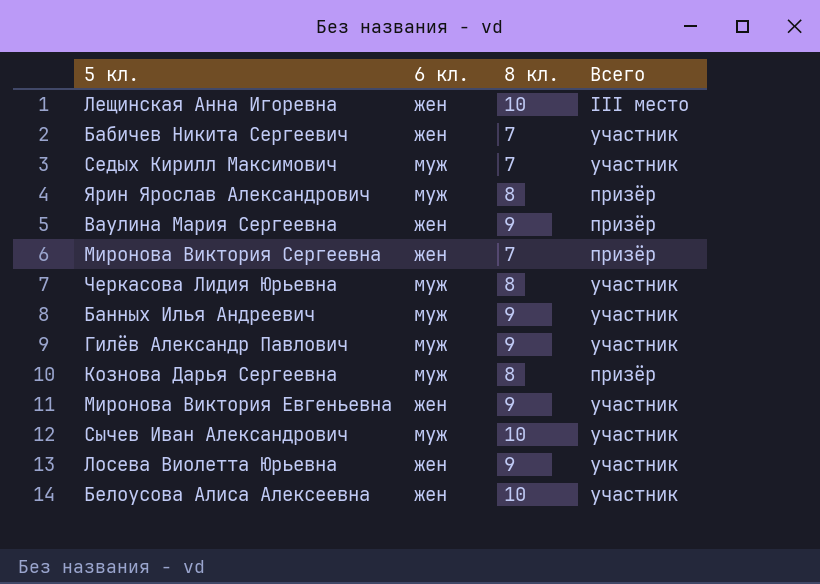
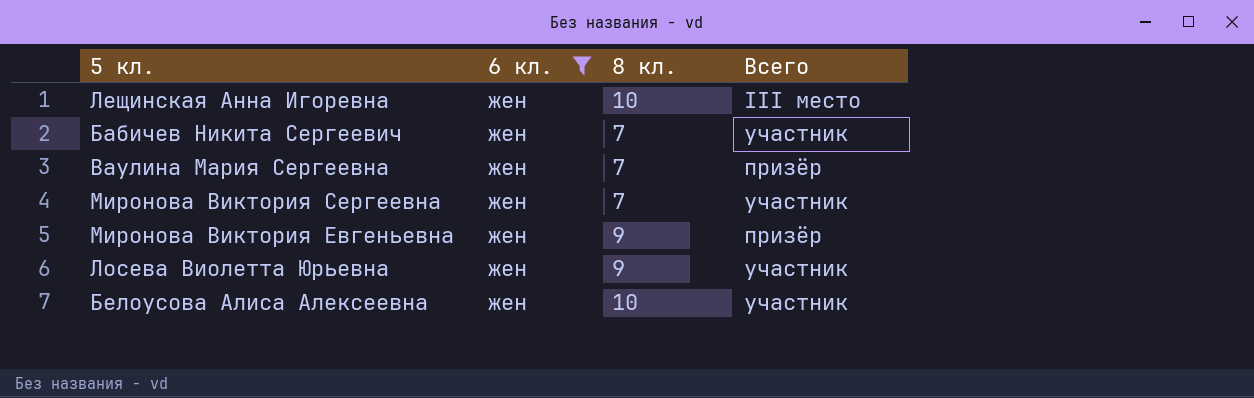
filter: none -> 6 кл. = жен
Ваулина Мария Сергеевна | 8 кл.: 9 -> 7
Миронова Виктория Сергеевна | Всего: призёр -> участник
Миронова Виктория Евгеньевна | Всего: участник -> призёр

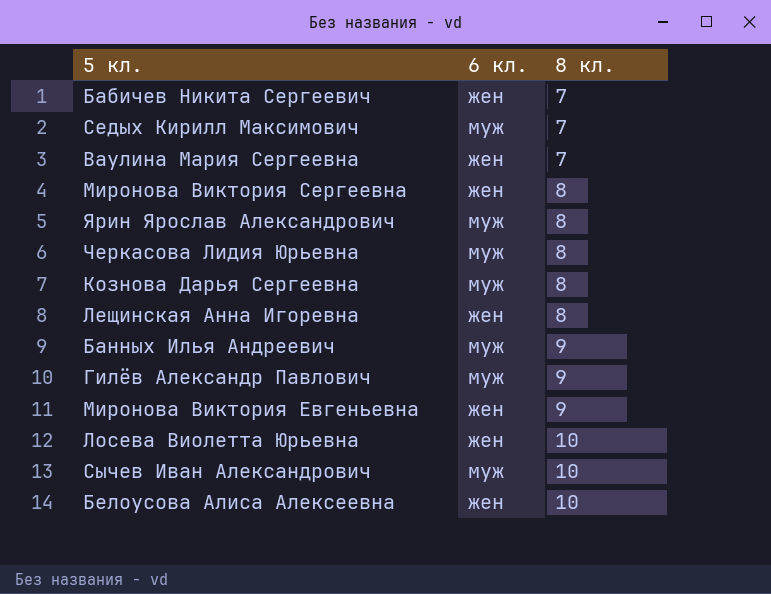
filter: 6 кл. = жен -> none
row order: none -> 8 кл. ascending
column Всего | position: 4 -> none
Миронова Виктория Сергеевна | 8 кл.: 7 -> 8
Лещинская Анна Игоревна | 8 кл.: 10 -> 8
Лосева Виолетта Юрьевна | 8 кл.: 9 -> 10

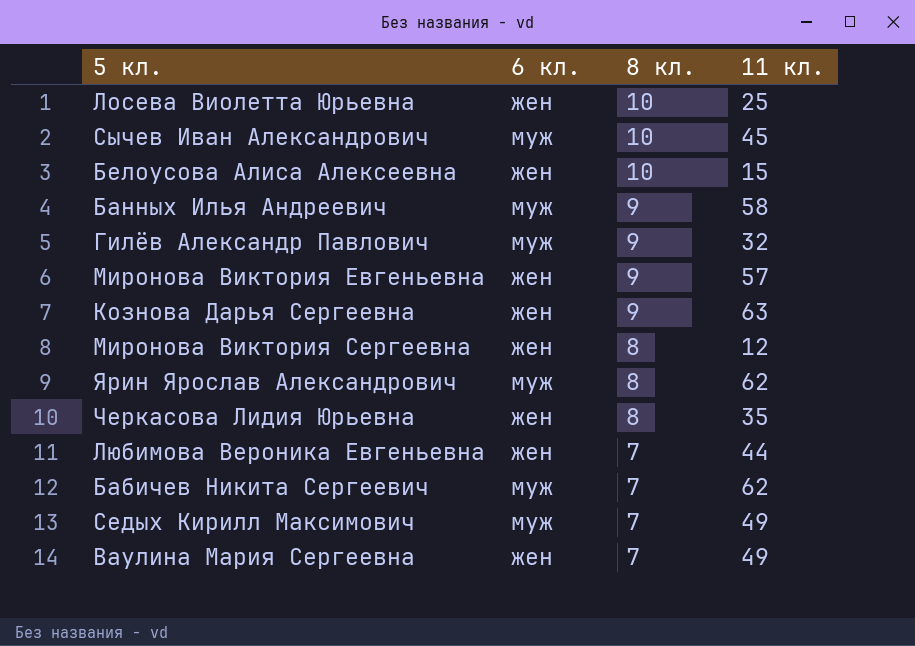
row order: 8 кл. ascending -> 8 кл. descending
column 11 кл. | position: none -> 4
row Лещинская Анна Игоревна: жен | 8 -> none
Кознова Дарья Сергеевна | 6 кл.: муж -> жен
Кознова Дарья Сергеевна | 8 кл.: 8 -> 9
Черкасова Лидия Юрьевна | 6 кл.: муж -> жен
row Любимова Вероника Евгеньевна: none -> жен | 7 | 44
Бабичев Никита Сергеевич | 6 кл.: жен -> муж

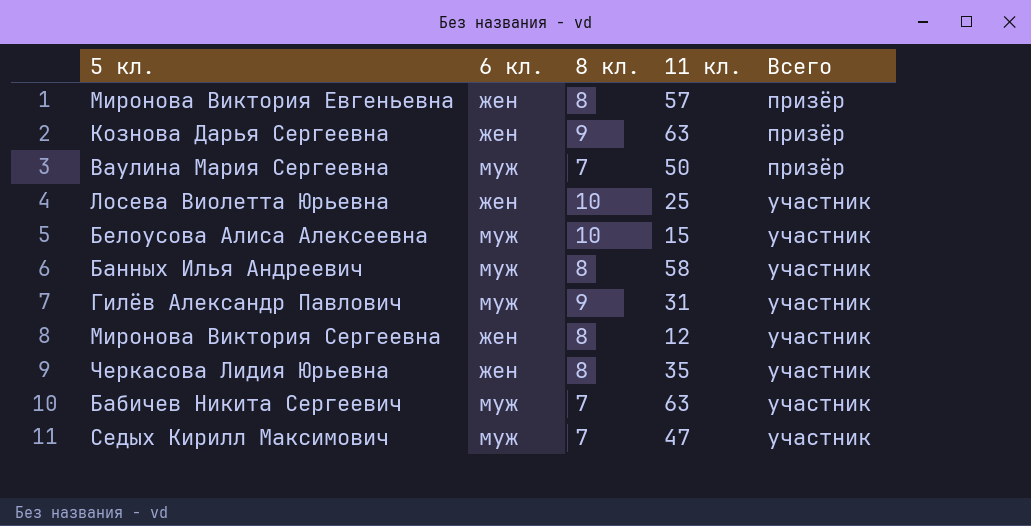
row order: 8 кл. descending -> Всего ascending
column Всего | position: none -> 5
row Сычев Иван Александрович: муж | 10 | 45 -> none
row Ярин Ярослав Александрович: муж | 8 | 62 -> none
row Любимова Вероника Евгеньевна: жен | 7 | 44 -> none
Миронова Виктория Евгеньевна | 8 кл.: 9 -> 8
Ваулина Мария Сергеевна | 6 кл.: жен -> муж
Ваулина Мария Сергеевна | 11 кл.: 49 -> 50
Белоусова Алиса Алексеевна | 6 кл.: жен -> муж
Банных Илья Андреевич | 8 кл.: 9 -> 8
Гилёв Александр Павлович | 11 кл.: 32 -> 31
Бабичев Никита Сергеевич | 11 кл.: 62 -> 63
Седых Кирилл Максимович | 11 кл.: 49 -> 47

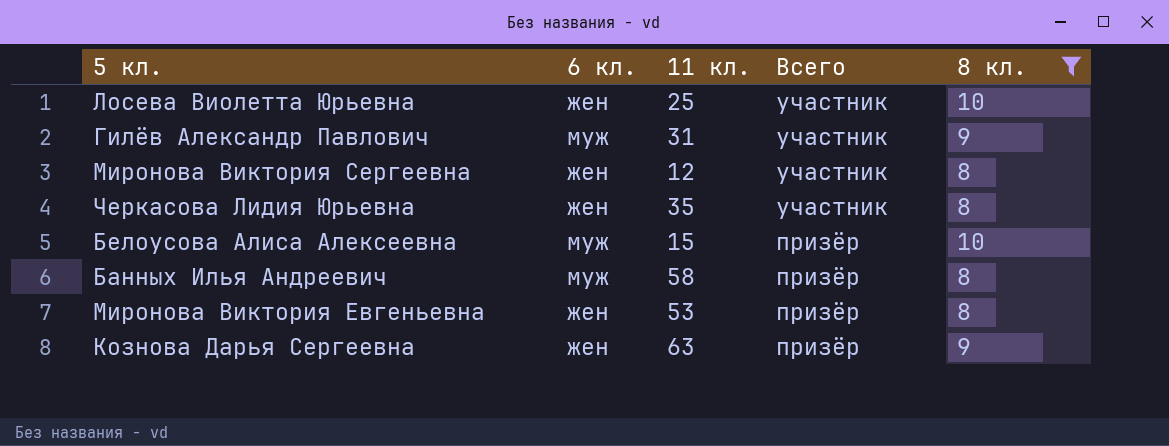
filter: none -> 8 кл. != 7
row order: Всего ascending -> Всего descending
column 8 кл. | position: 3 -> 5
Белоусова Алиса Алексеевна | Всего: участник -> призёр
Банных Илья Андреевич | Всего: участник -> призёр
Миронова Виктория Евгеньевна | 11 кл.: 57 -> 53

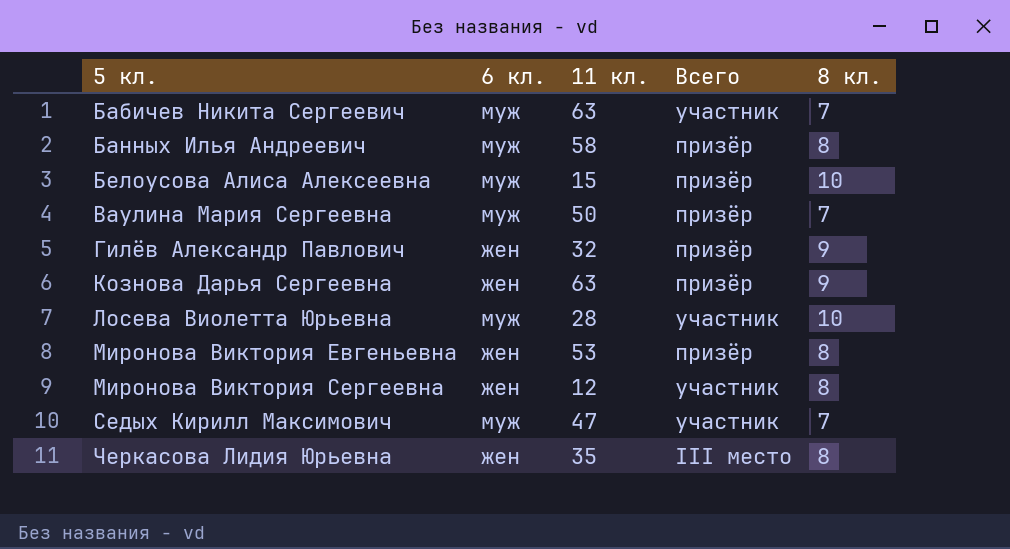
filter: 8 кл. != 7 -> none
row order: Всего descending -> 5 кл. ascending
Гилёв Александр Павлович | 6 кл.: муж -> жен
Гилёв Александр Павлович | 11 кл.: 31 -> 32
Гилёв Александр Павлович | Всего: участник -> призёр
Лосева Виолетта Юрьевна | 6 кл.: жен -> муж
Лосева Виолетта Юрьевна | 11 кл.: 25 -> 28
Черкасова Лидия Юрьевна | Всего: участник -> III место

